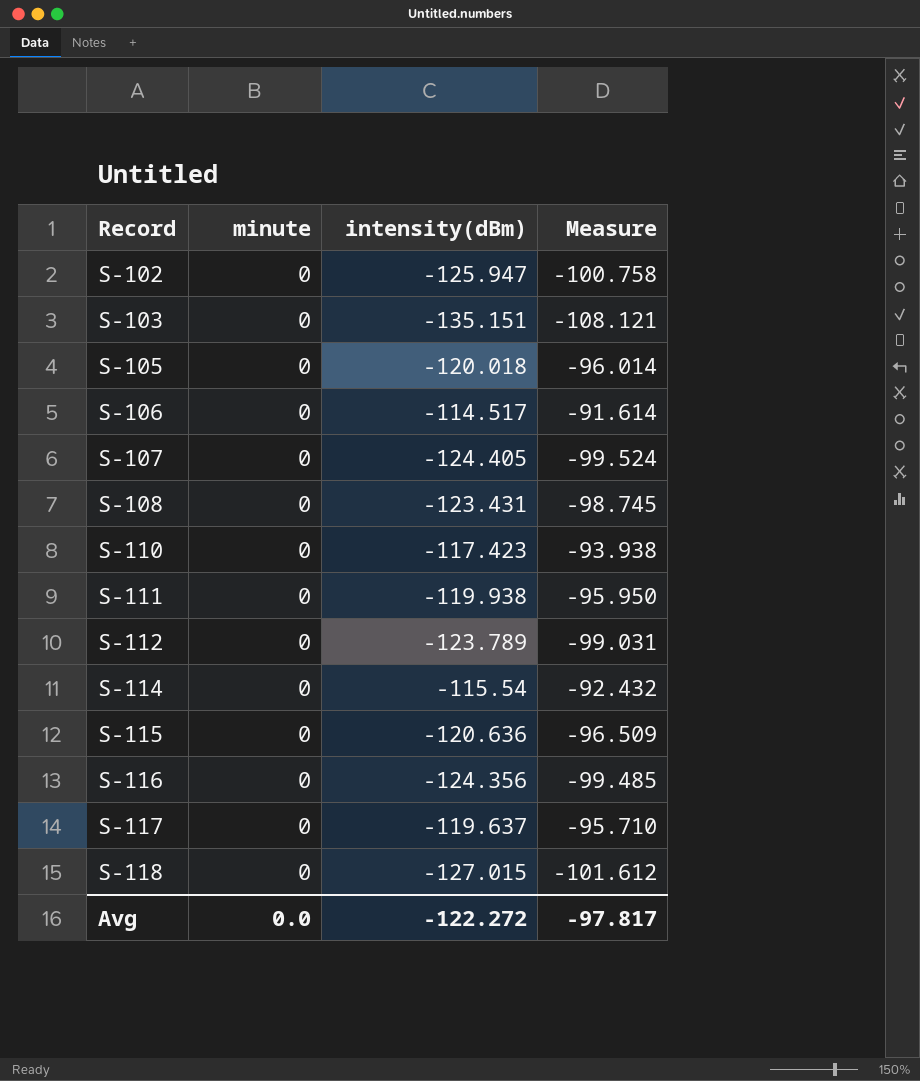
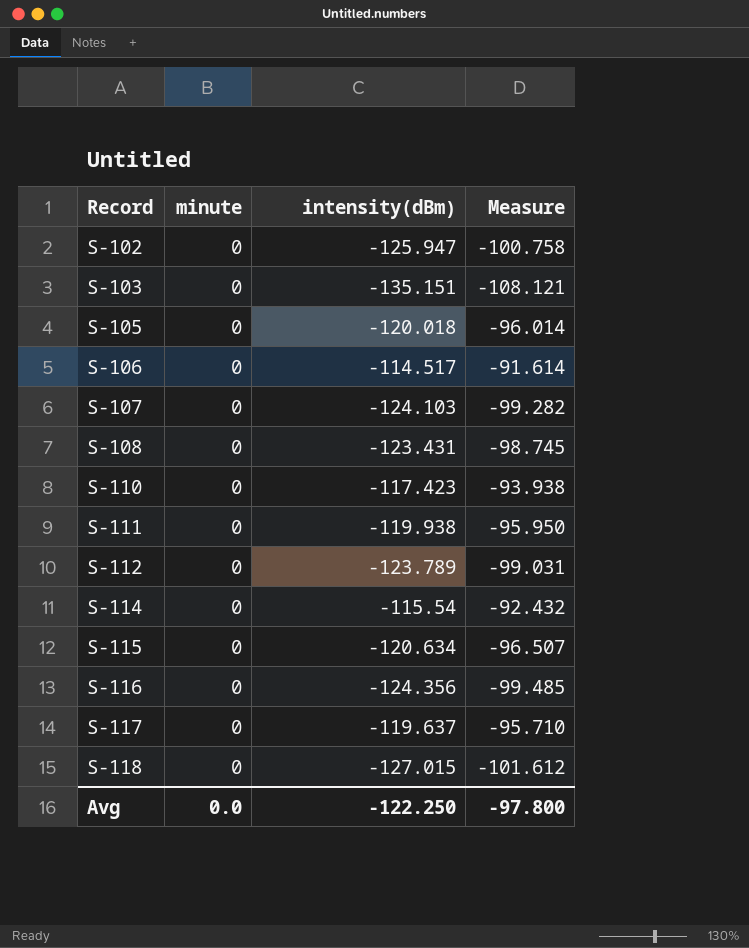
S-107 | intensity(dBm): -124.405 -> -124.103
S-107 | Measure: -99.524 -> -99.282
S-115 | intensity(dBm): -120.636 -> -120.634
S-115 | Measure: -96.509 -> -96.507
Avg | intensity(dBm): -122.272 -> -122.250
Avg | Measure: -97.817 -> -97.800

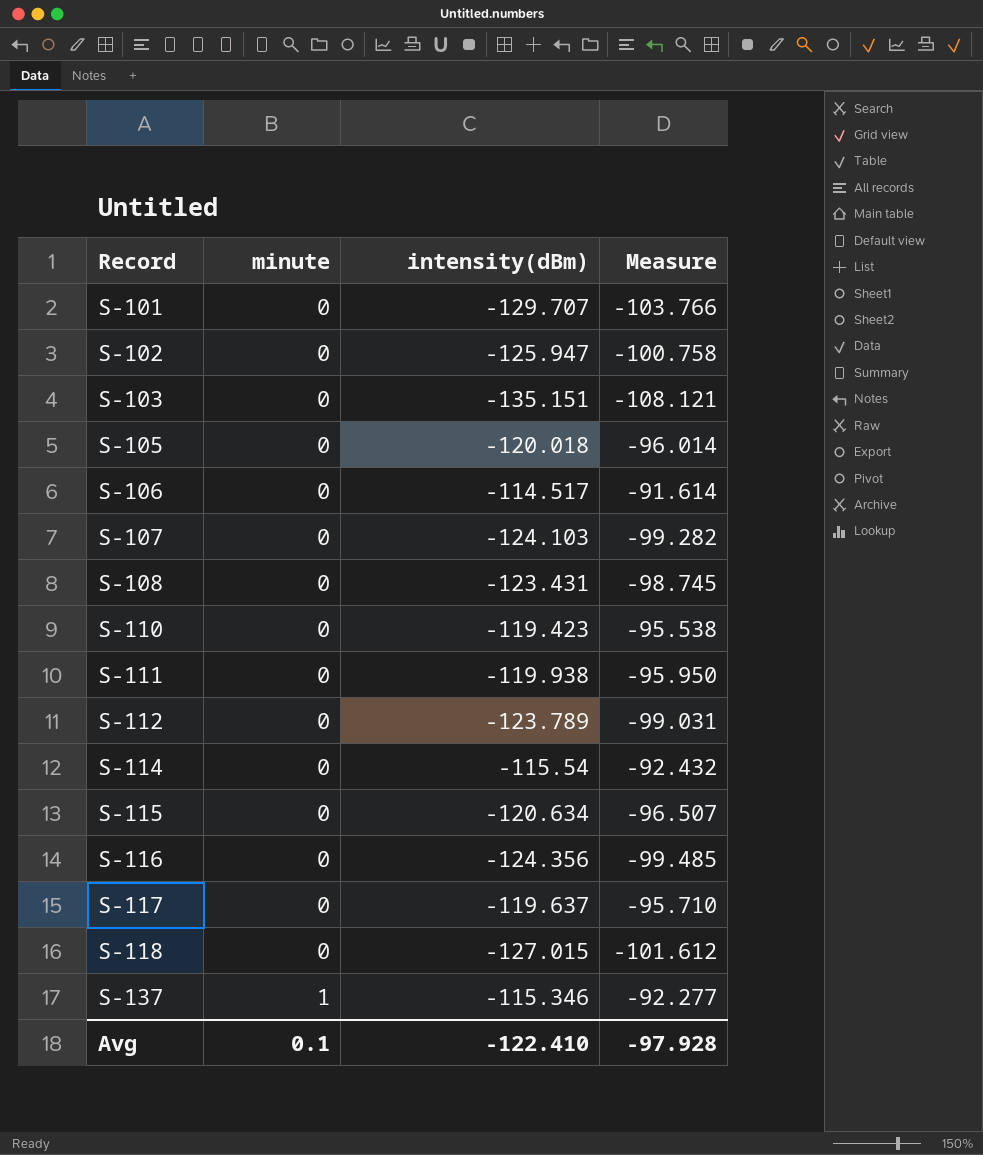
row S-101: none -> 0 | -129.707 | -103.766
S-110 | intensity(dBm): -117.423 -> -119.423
S-110 | Measure: -93.938 -> -95.538
row S-137: none -> 1 | -115.346 | -92.277
Avg | minute: 0.0 -> 0.1
Avg | intensity(dBm): -122.250 -> -122.410
Avg | Measure: -97.800 -> -97.928

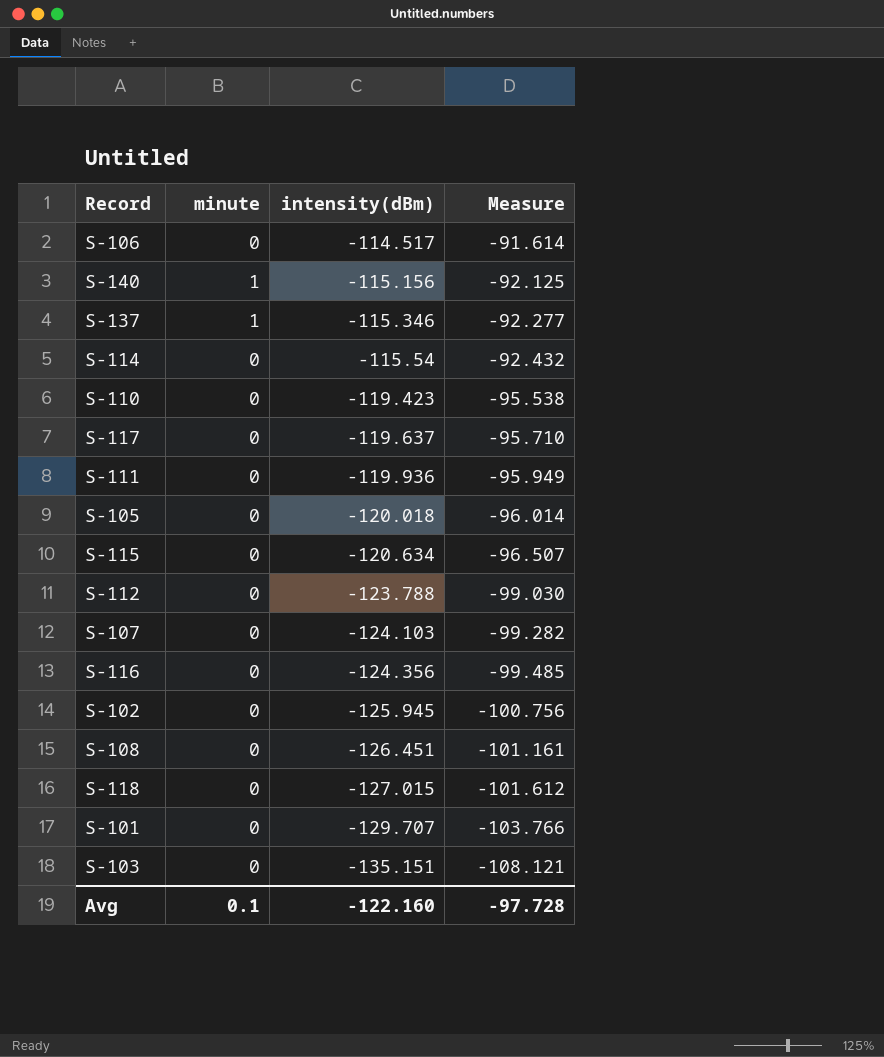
row order: Record ascending -> intensity(dBm) descending
row S-140: none -> 1 | -115.156 | -92.125
S-111 | intensity(dBm): -119.938 -> -119.936
S-111 | Measure: -95.950 -> -95.949
S-112 | intensity(dBm): -123.789 -> -123.788
S-112 | Measure: -99.031 -> -99.030
S-102 | intensity(dBm): -125.947 -> -125.945
S-102 | Measure: -100.758 -> -100.756
S-108 | intensity(dBm): -123.431 -> -126.451
S-108 | Measure: -98.745 -> -101.161
Avg | intensity(dBm): -122.410 -> -122.160
Avg | Measure: -97.928 -> -97.728

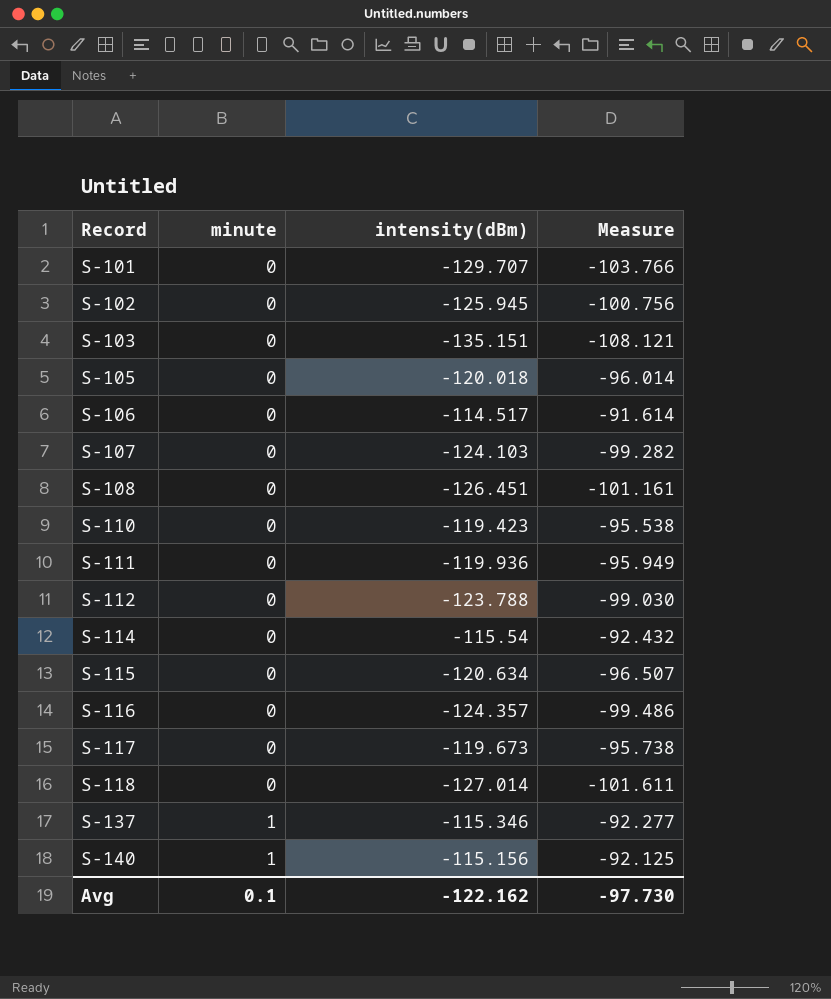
row order: intensity(dBm) descending -> Record ascending
S-116 | intensity(dBm): -124.356 -> -124.357
S-116 | Measure: -99.485 -> -99.486
S-117 | intensity(dBm): -119.637 -> -119.673
S-117 | Measure: -95.710 -> -95.738
S-118 | intensity(dBm): -127.015 -> -127.014
S-118 | Measure: -101.612 -> -101.611
Avg | intensity(dBm): -122.160 -> -122.162
Avg | Measure: -97.728 -> -97.730

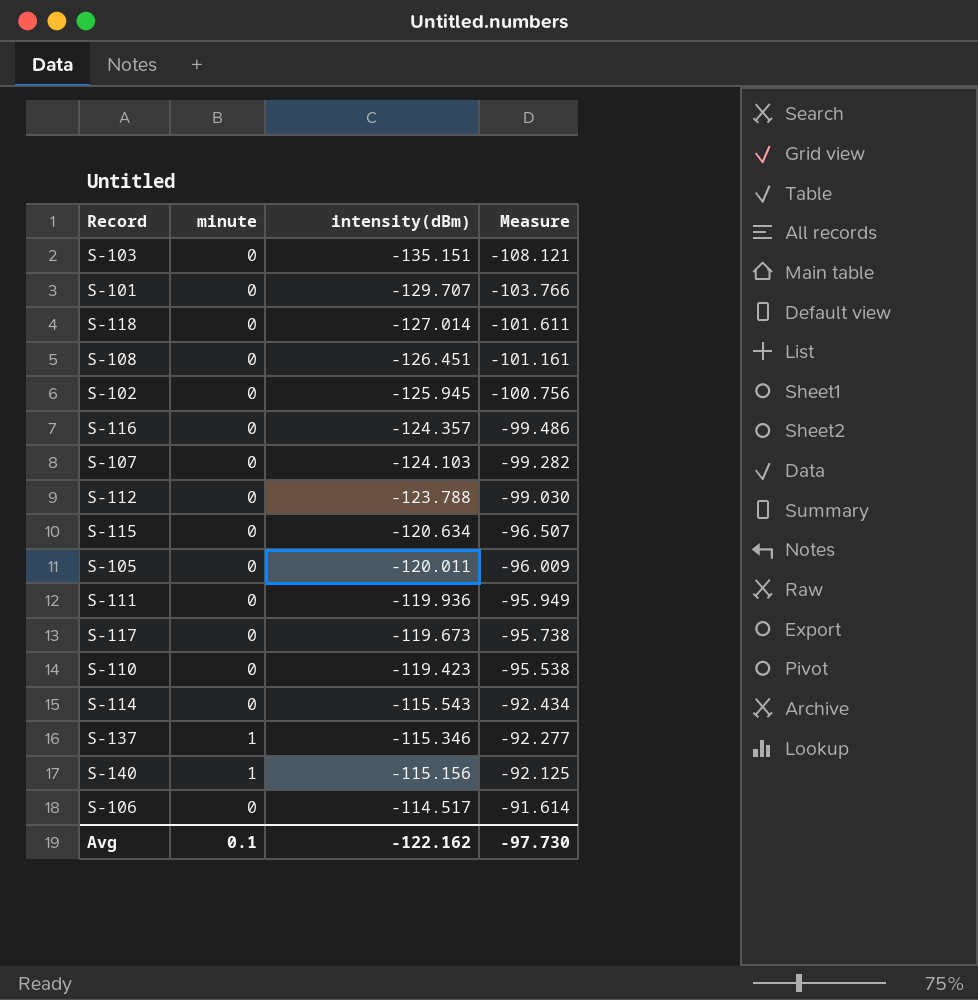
row order: Record ascending -> intensity(dBm) ascending
S-105 | intensity(dBm): -120.018 -> -120.011
S-105 | Measure: -96.014 -> -96.009
S-114 | intensity(dBm): -115.54 -> -115.543
S-114 | Measure: -92.432 -> -92.434

